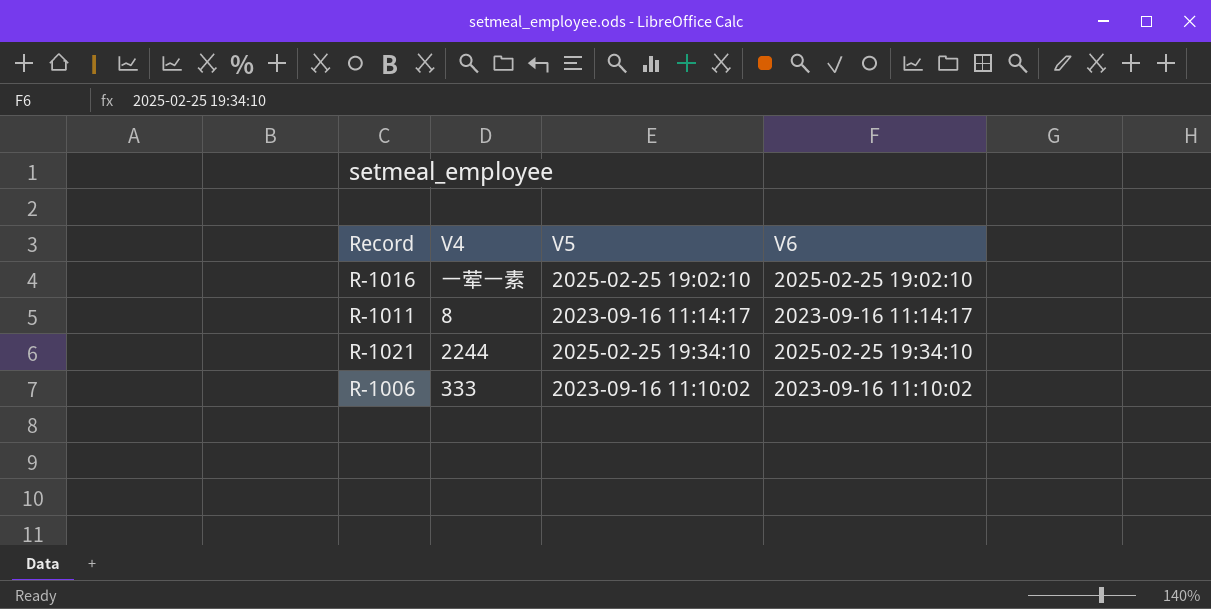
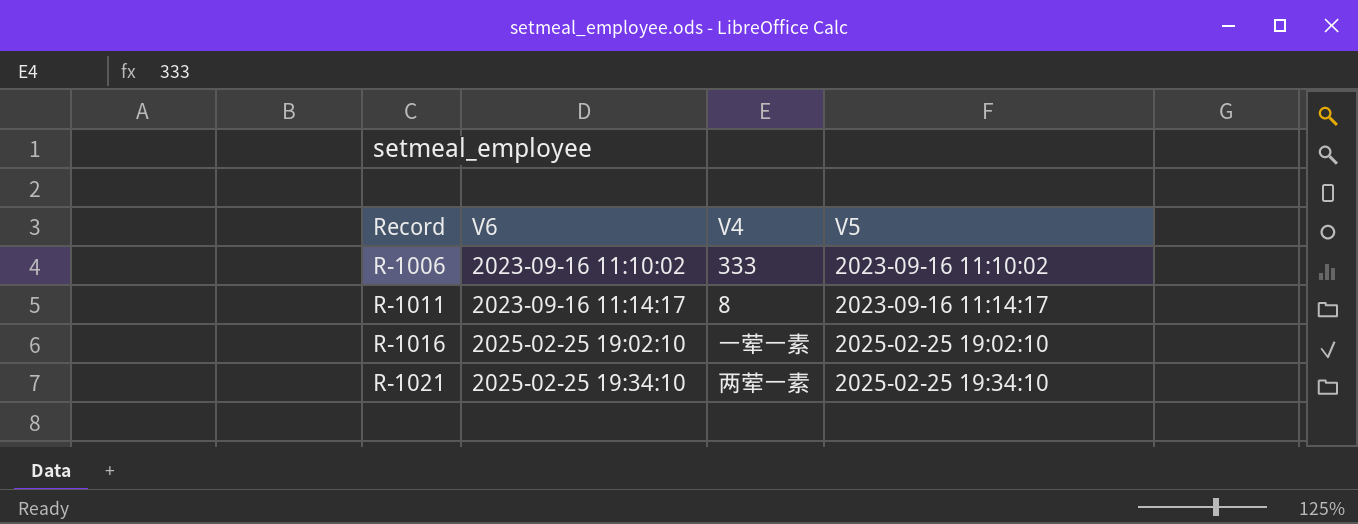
row order: none -> Record ascending
column V6 | position: 4 -> 2
R-1021 | V4: 2244 -> 两荤一素

